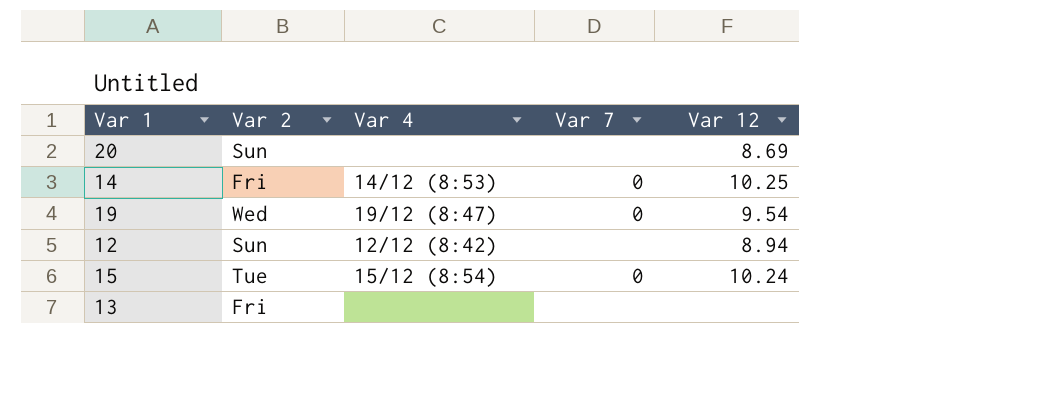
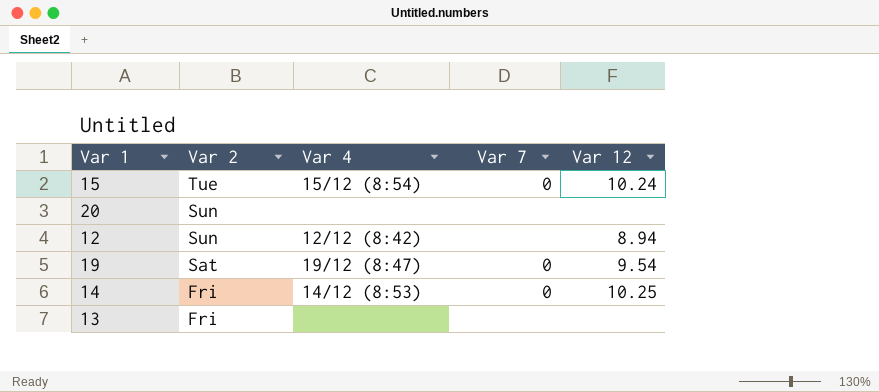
row order: none -> Var 2 descending
20 | Var 12: 8.69 -> none
19 | Var 2: Wed -> Sat

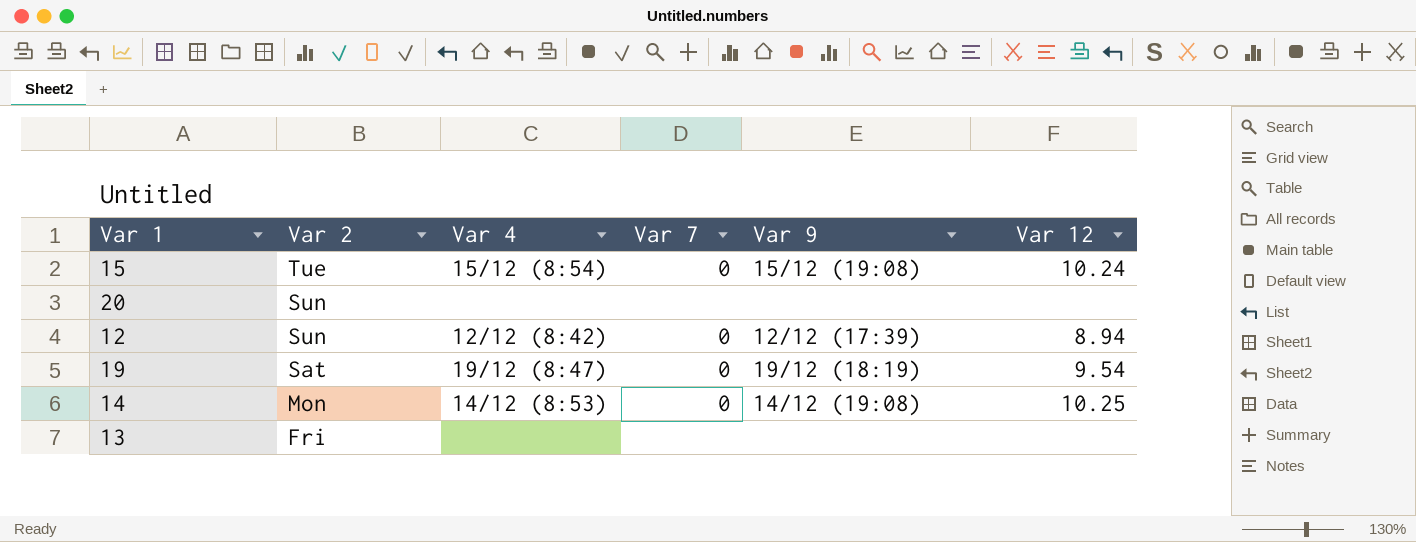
column Var 9 | position: none -> 5
12 | Var 7: none -> 0
14 | Var 2: Fri -> Mon

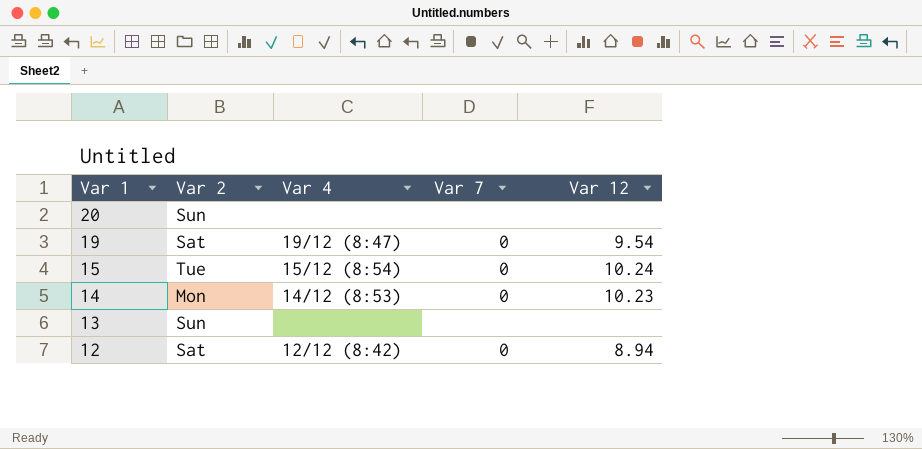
row order: Var 2 descending -> Var 1 descending
column Var 9 | position: 5 -> none
14 | Var 12: 10.25 -> 10.23
13 | Var 2: Fri -> Sun
12 | Var 2: Sun -> Sat

